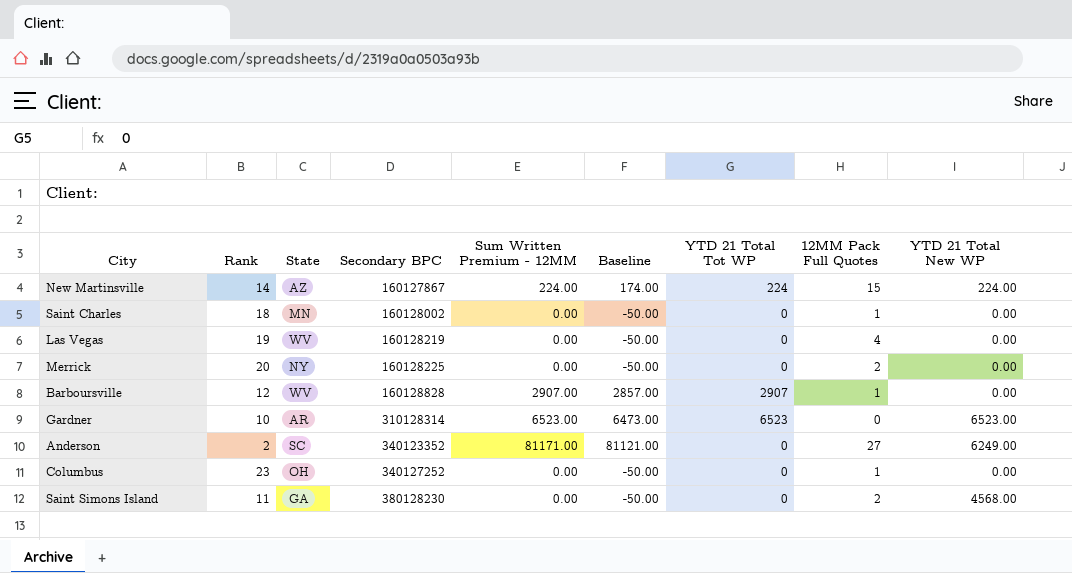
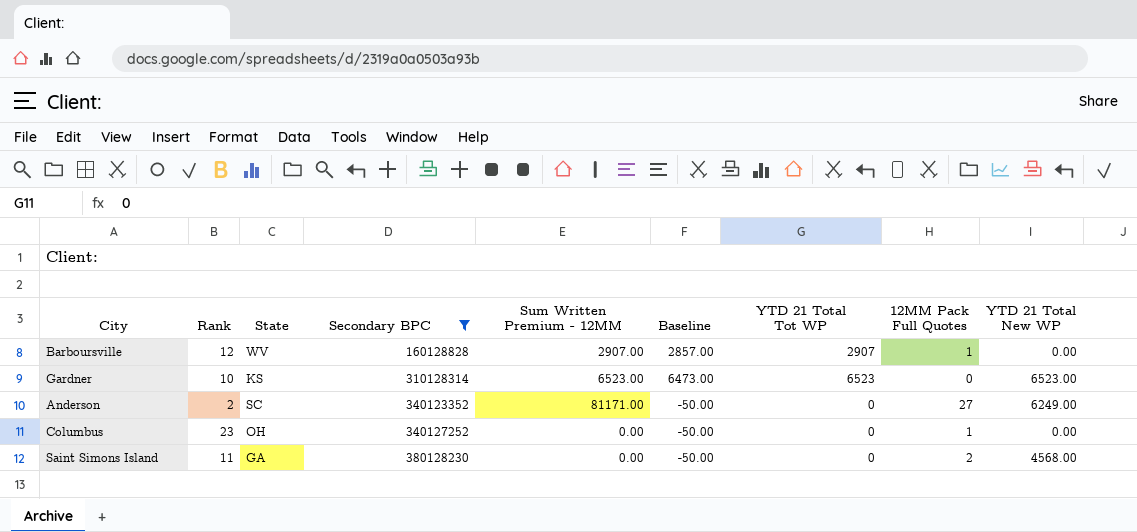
filter: none -> Secondary BPC >= 160128828
column Baseline | formula: [Sum Written Premium - 12MM] - 50 -> [YTD 21 Total Tot WP] - 50
Gardner | State: AR -> KS

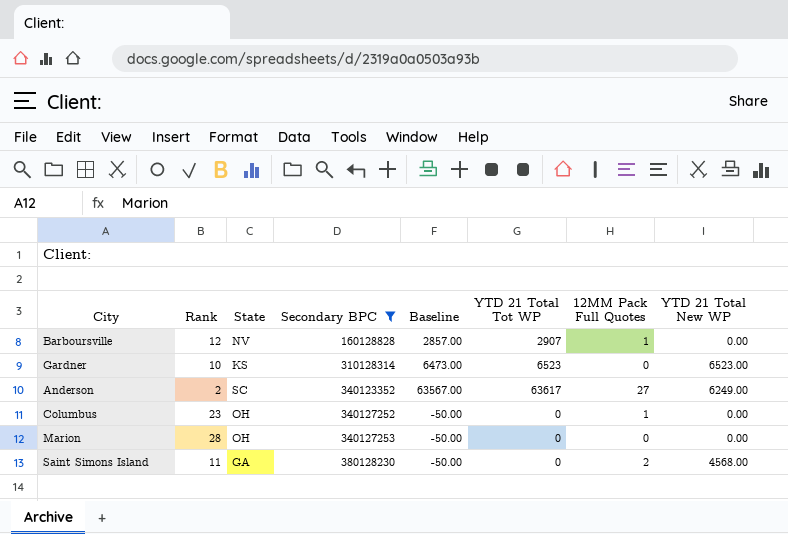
column Sum Written Premium - 12MM | position: 5 -> none
Barboursville | State: WV -> NV
Anderson | Baseline: -50.00 -> 63567.00
Anderson | YTD 21 Total Tot WP: 0 -> 63617
row Marion: none -> 28 | OH | 340127253 | -50.00 | 0 | 0 | 0.00

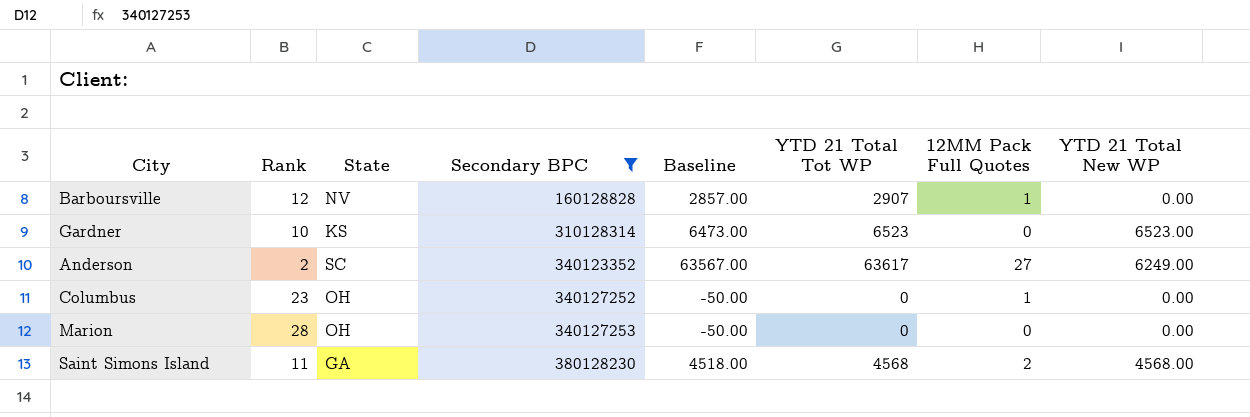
Saint Simons Island | Baseline: -50.00 -> 4518.00
Saint Simons Island | YTD 21 Total Tot WP: 0 -> 4568

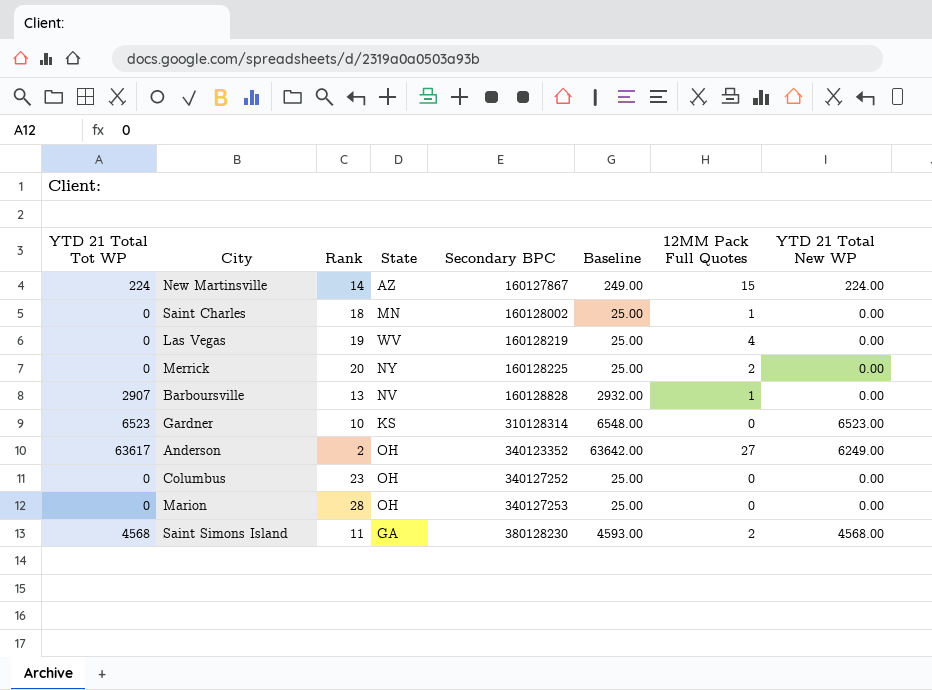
filter: Secondary BPC >= 160128828 -> none
column YTD 21 Total Tot WP | position: 6 -> 1
column Baseline | formula: [YTD 21 Total Tot WP] - 50 -> [YTD 21 Total Tot WP] + 25
Barboursville | Rank: 12 -> 13
Anderson | State: SC -> OH
Columbus | 12MM Pack Full Quotes: 1 -> 0

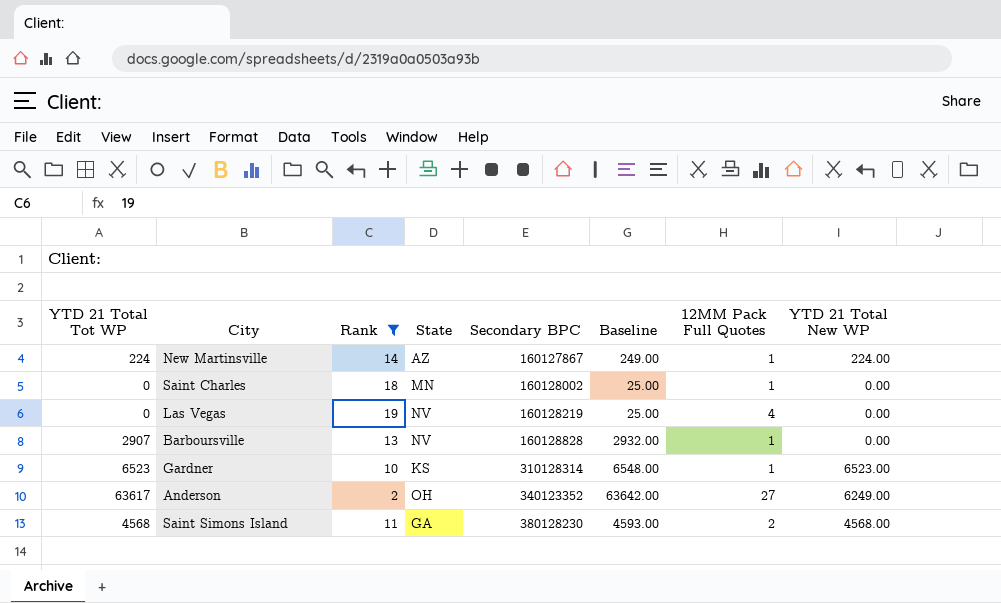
filter: none -> Rank <= 19
New Martinsville | 12MM Pack Full Quotes: 15 -> 1
Las Vegas | State: WV -> NV
Gardner | 12MM Pack Full Quotes: 0 -> 1

